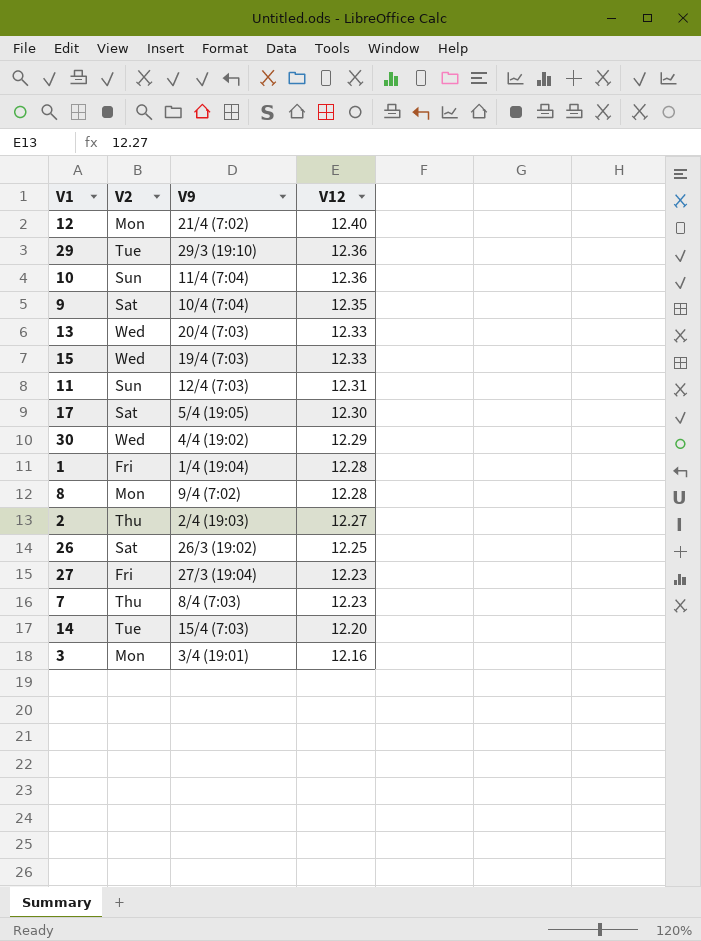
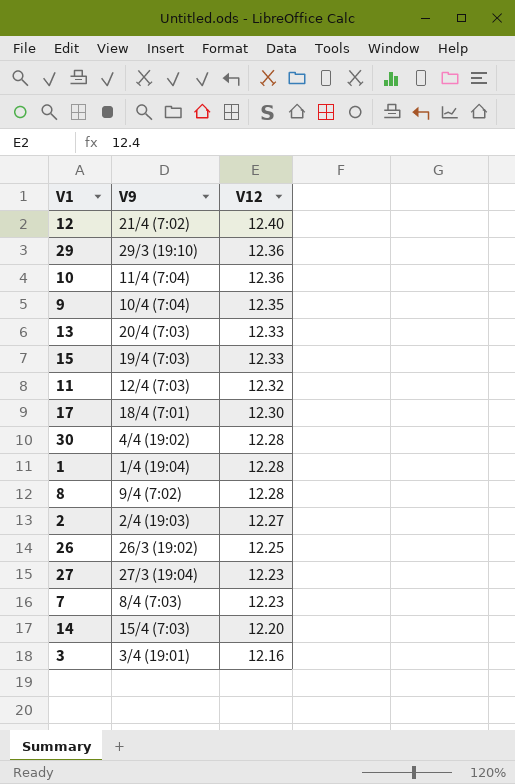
column V2 | position: 2 -> none
11 | V12: 12.31 -> 12.32
17 | V9: 5/4 (19:05) -> 18/4 (7:01)
30 | V12: 12.29 -> 12.28

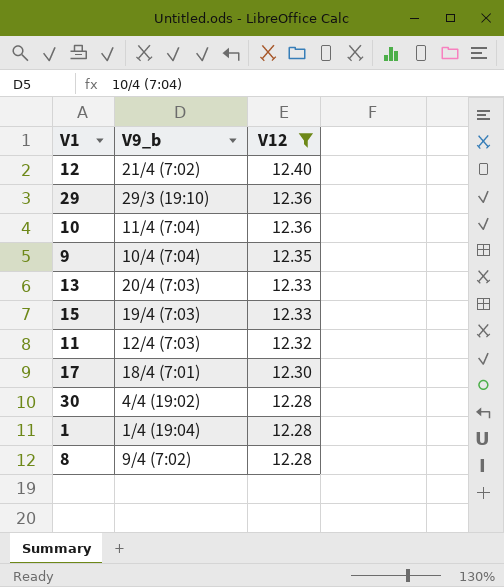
filter: none -> V12 >= 12.28
column name: V9 -> V9_b

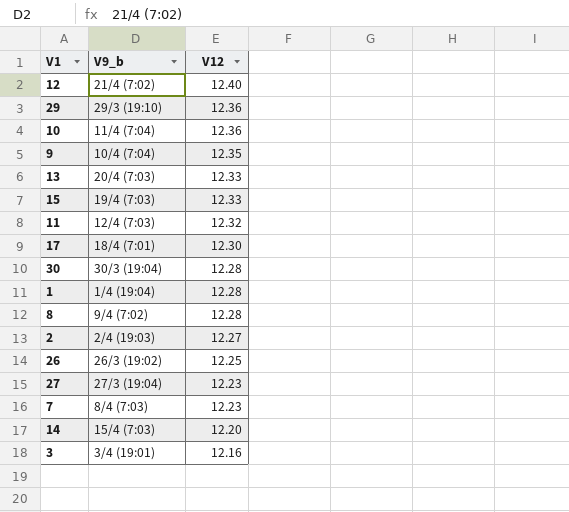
filter: V12 >= 12.28 -> none
30 | V9_b: 4/4 (19:02) -> 30/3 (19:04)

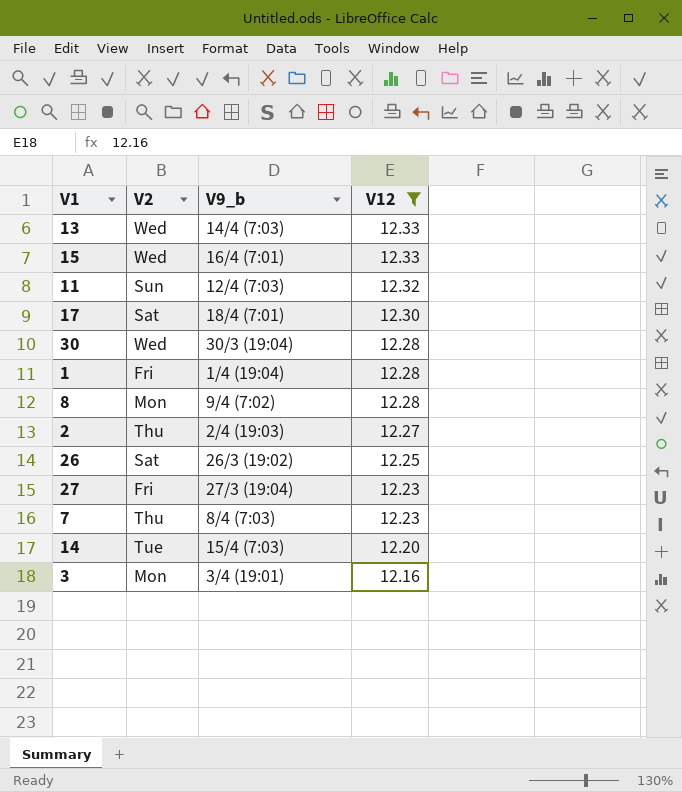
filter: none -> V12 <= 12.33
column V2 | position: none -> 2
13 | V9_b: 20/4 (7:03) -> 14/4 (7:03)
15 | V9_b: 19/4 (7:03) -> 16/4 (7:01)

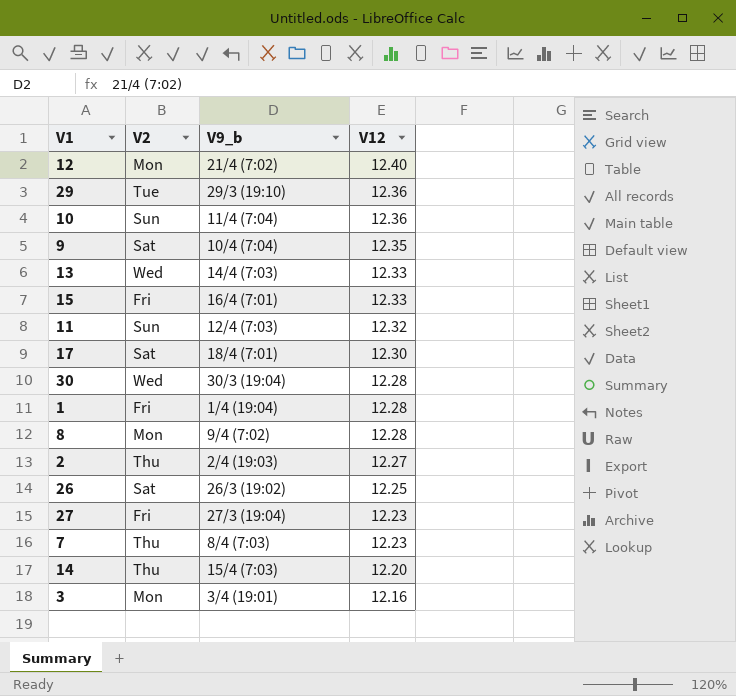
filter: V12 <= 12.33 -> none
15 | V2: Wed -> Fri
14 | V2: Tue -> Thu

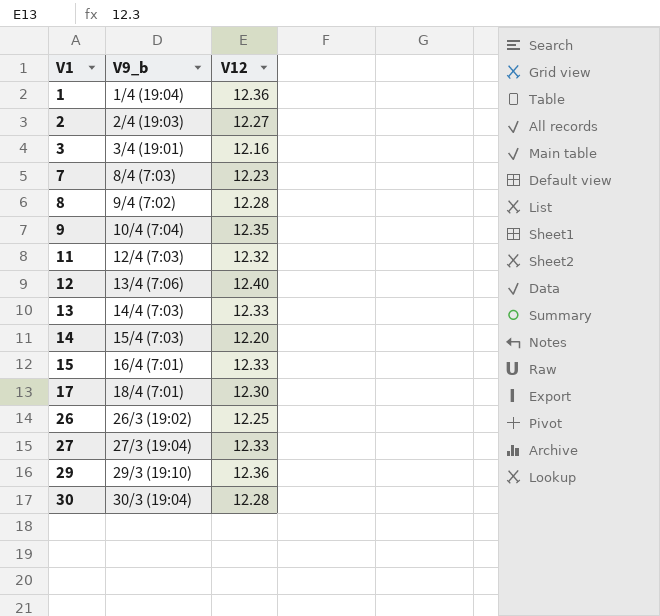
row order: V12 descending -> V1 ascending
column V2 | position: 2 -> none
row 10: Sun | 11/4 (7:04) | 12.36 -> none
1 | V12: 12.28 -> 12.36
12 | V9_b: 21/4 (7:02) -> 13/4 (7:06)
27 | V12: 12.23 -> 12.33

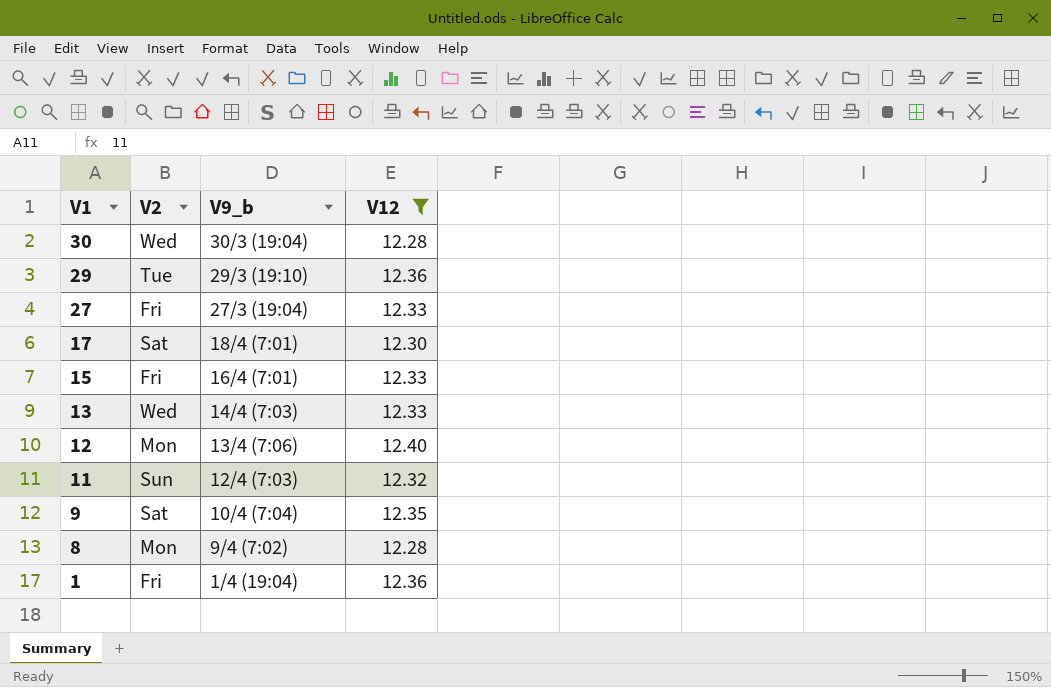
filter: none -> V12 >= 12.28
row order: V1 ascending -> V1 descending
column V2 | position: none -> 2

